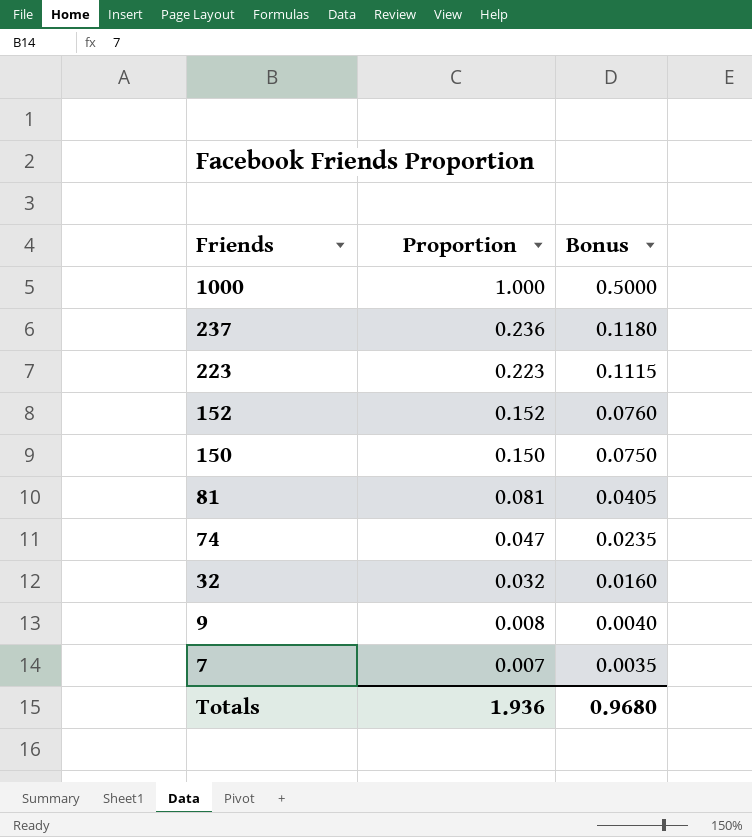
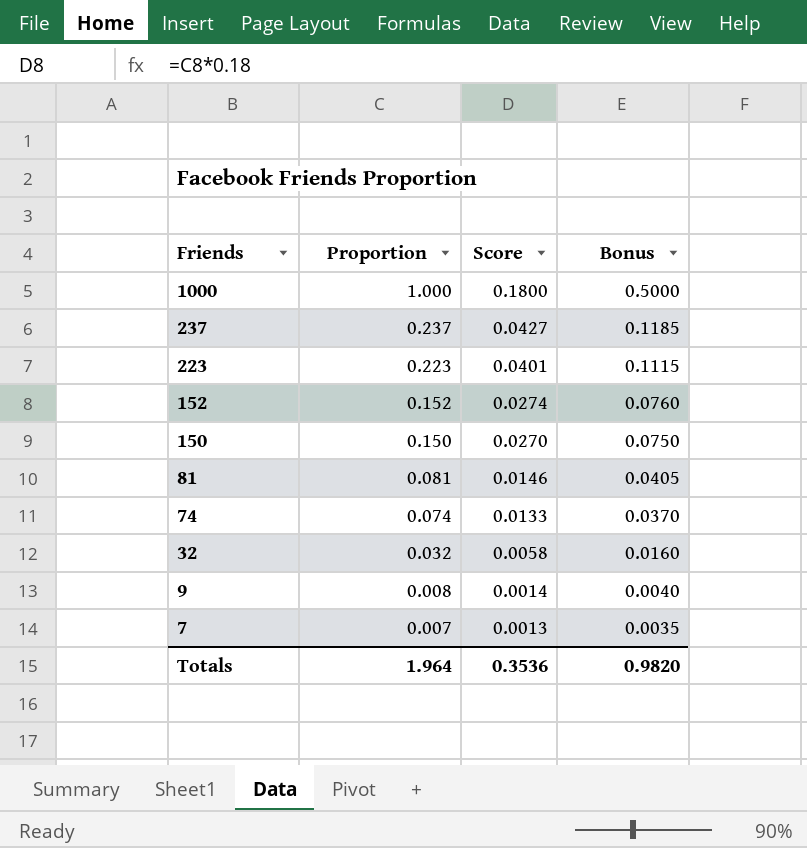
column Score | formula: none -> [Proportion] * 0.18
237 | Proportion: 0.236 -> 0.237
237 | Bonus: 0.1180 -> 0.1185
74 | Proportion: 0.047 -> 0.074
74 | Bonus: 0.0235 -> 0.0370
Totals | Proportion: 1.936 -> 1.964
Totals | Bonus: 0.9680 -> 0.9820

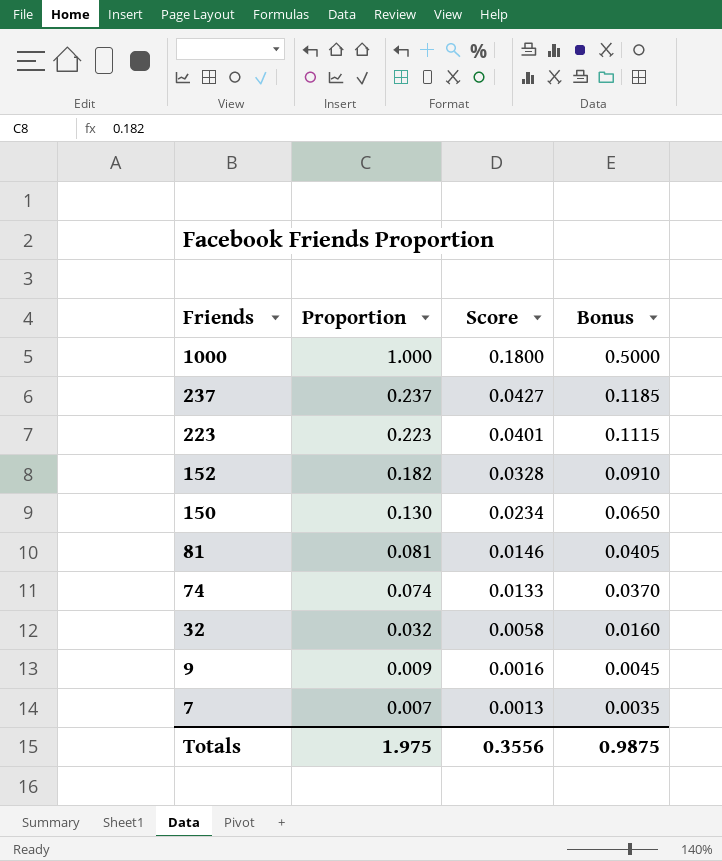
152 | Proportion: 0.152 -> 0.182
152 | Score: 0.0274 -> 0.0328
152 | Bonus: 0.0760 -> 0.0910
150 | Proportion: 0.150 -> 0.130
150 | Score: 0.0270 -> 0.0234
150 | Bonus: 0.0750 -> 0.0650
9 | Proportion: 0.008 -> 0.009
9 | Score: 0.0014 -> 0.0016
9 | Bonus: 0.0040 -> 0.0045
Totals | Proportion: 1.964 -> 1.975
Totals | Score: 0.3536 -> 0.3556
Totals | Bonus: 0.9820 -> 0.9875

